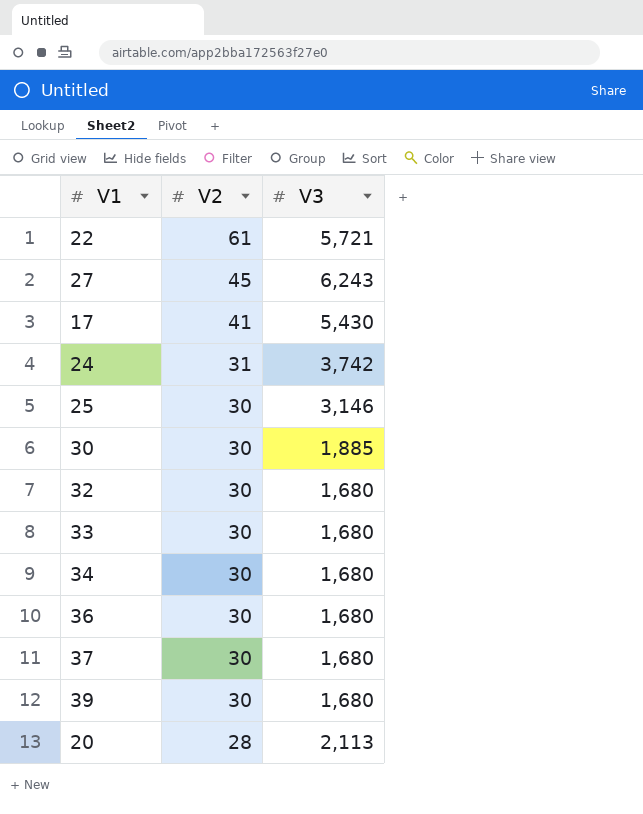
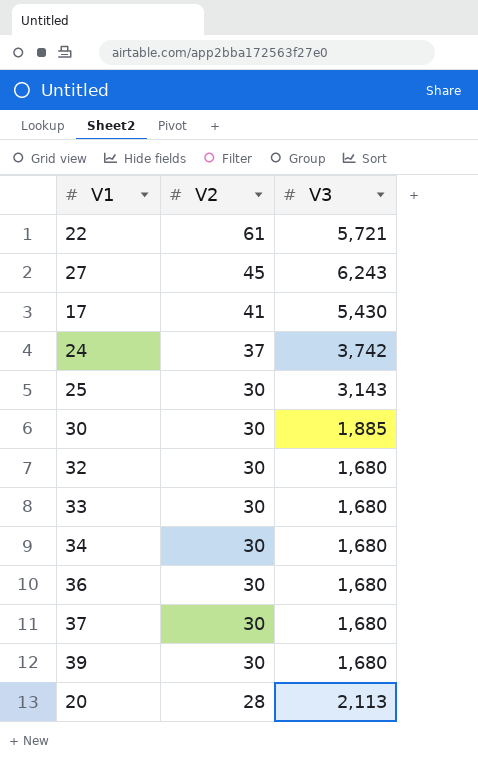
24 | V2: 31 -> 37
25 | V3: 3,146 -> 3,143

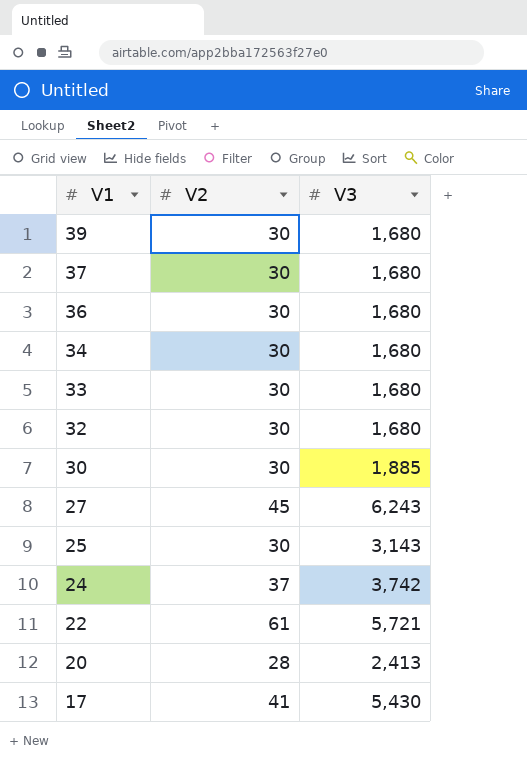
row order: V2 descending -> V1 descending
20 | V3: 2,113 -> 2,413

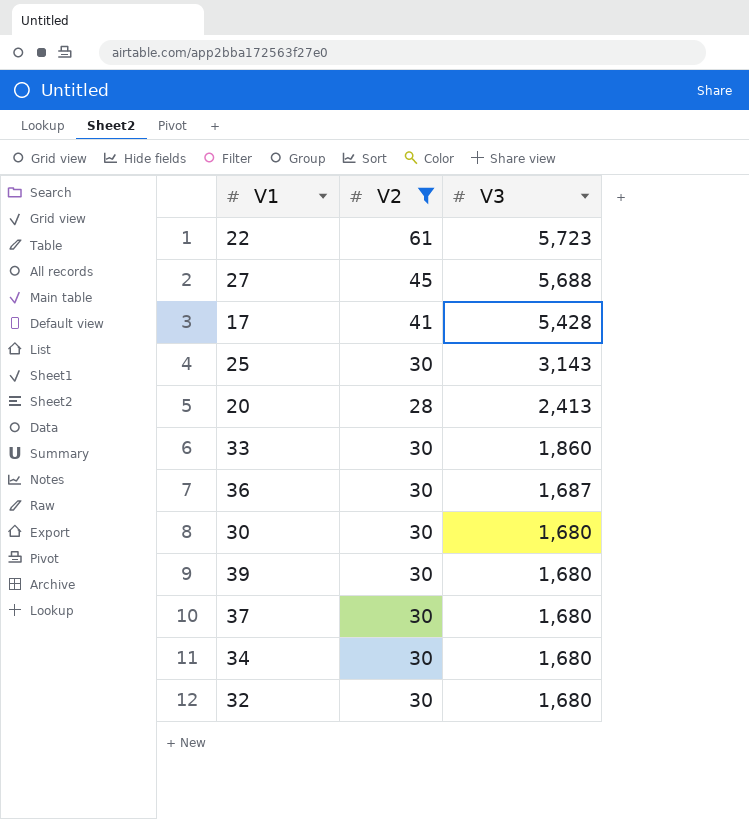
filter: none -> V2 != 37
row order: V1 descending -> V3 descending
22 | V3: 5,721 -> 5,723
27 | V3: 6,243 -> 5,688
17 | V3: 5,430 -> 5,428
33 | V3: 1,680 -> 1,860
36 | V3: 1,680 -> 1,687
30 | V3: 1,885 -> 1,680

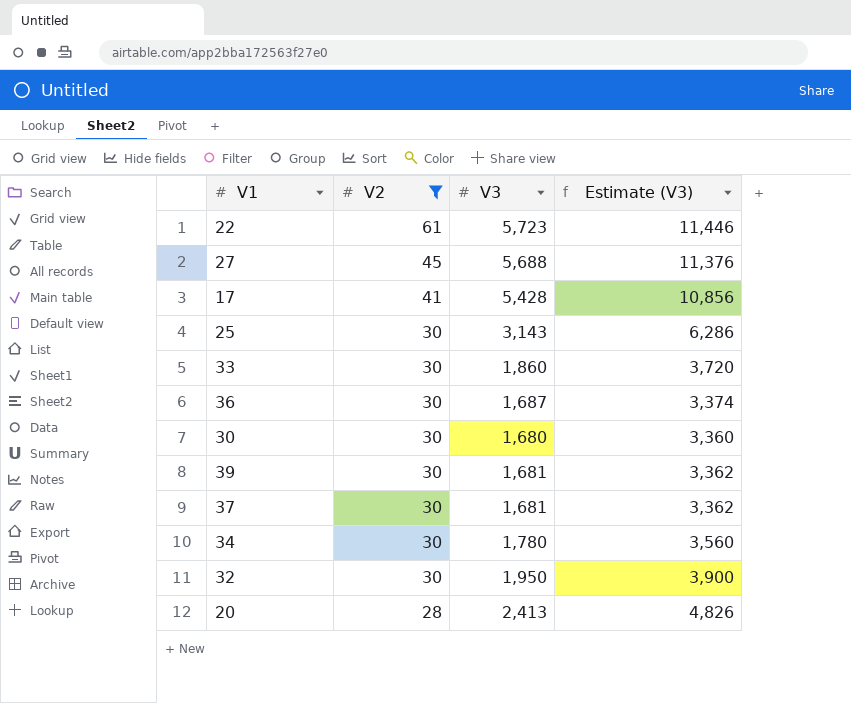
row order: V3 descending -> V2 descending
column Estimate (V3) | formula: none -> [V3] * 2
39 | V3: 1,680 -> 1,681
37 | V3: 1,680 -> 1,681
34 | V3: 1,680 -> 1,780
32 | V3: 1,680 -> 1,950

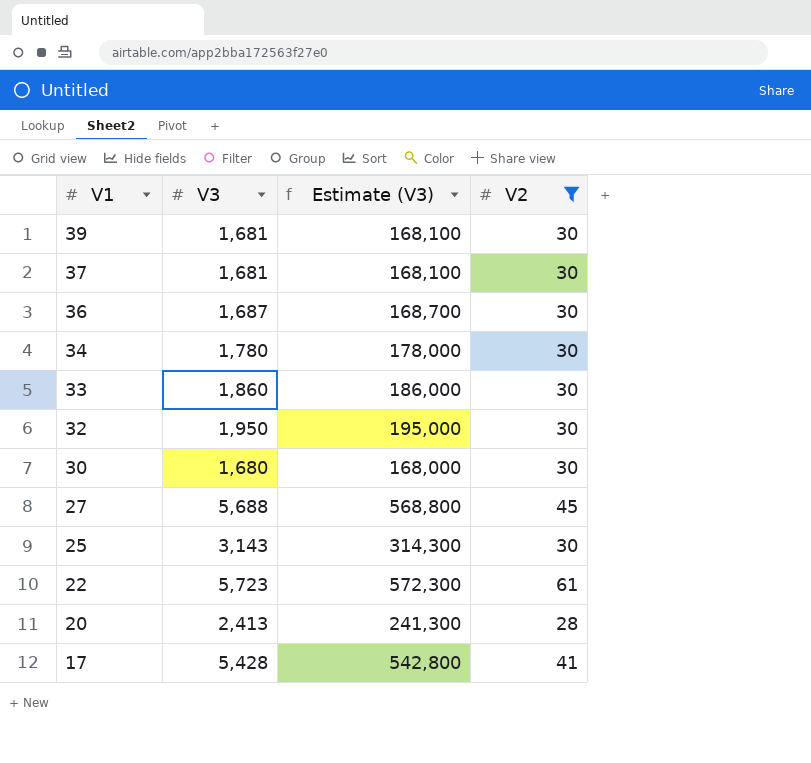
row order: V2 descending -> V1 descending
column Estimate (V3) | formula: [V3] * 2 -> [V3] * 100
column V2 | position: 2 -> 4

